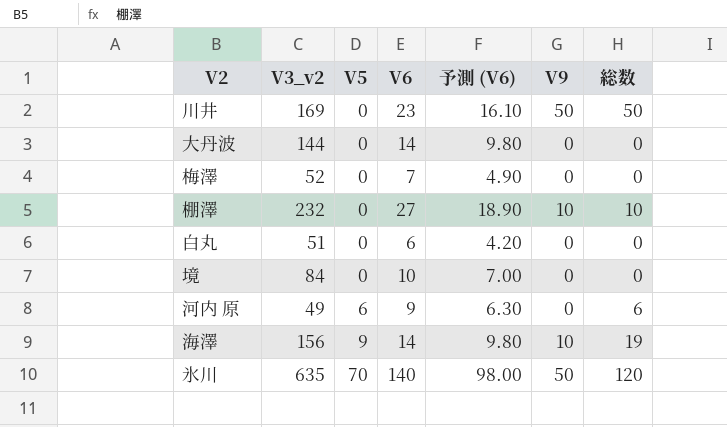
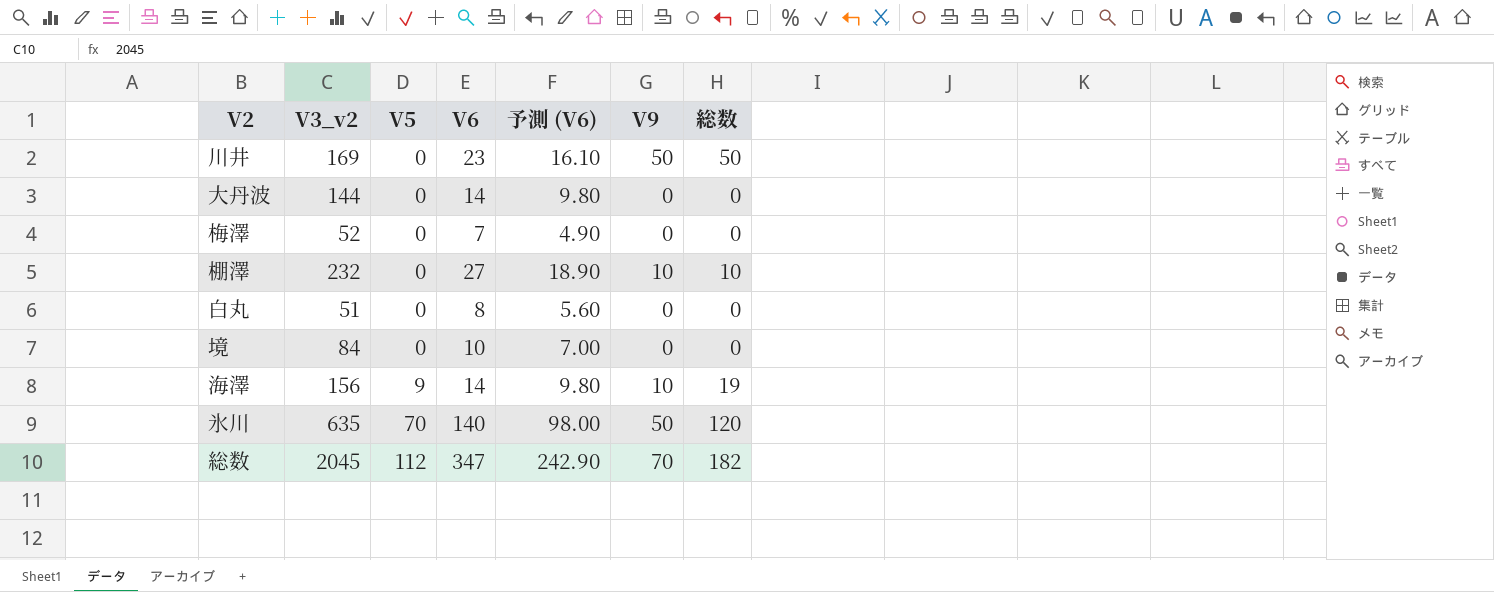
row 河内 原: 49 | 6 | 9 | 6.30 | 0 | 6 -> none
白丸 | V6: 6 -> 8
白丸 | 予測 (V6): 4.20 -> 5.60
row 総数: none -> 2045 | 112 | 347 | 242.90 | 70 | 182

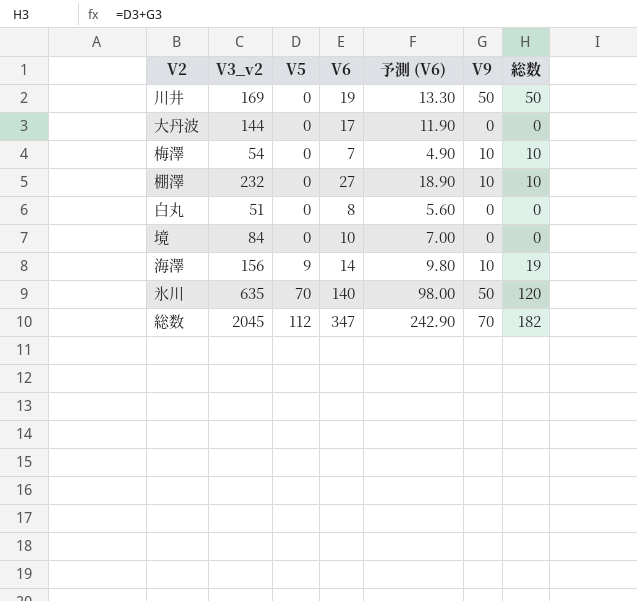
川井 | V6: 23 -> 19
川井 | 予測 (V6): 16.10 -> 13.30
大丹波 | V6: 14 -> 17
大丹波 | 予測 (V6): 9.80 -> 11.90
梅澤 | V3_v2: 52 -> 54
梅澤 | V9: 0 -> 10
梅澤 | 総数: 0 -> 10

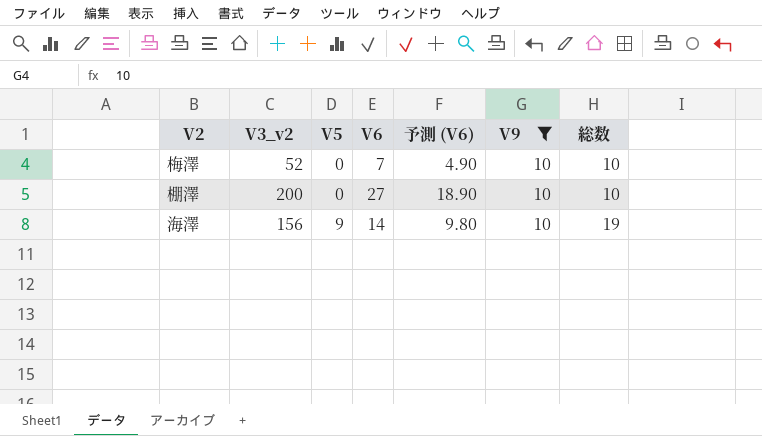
filter: none -> V9 = 10
梅澤 | V3_v2: 54 -> 52
棚澤 | V3_v2: 232 -> 200

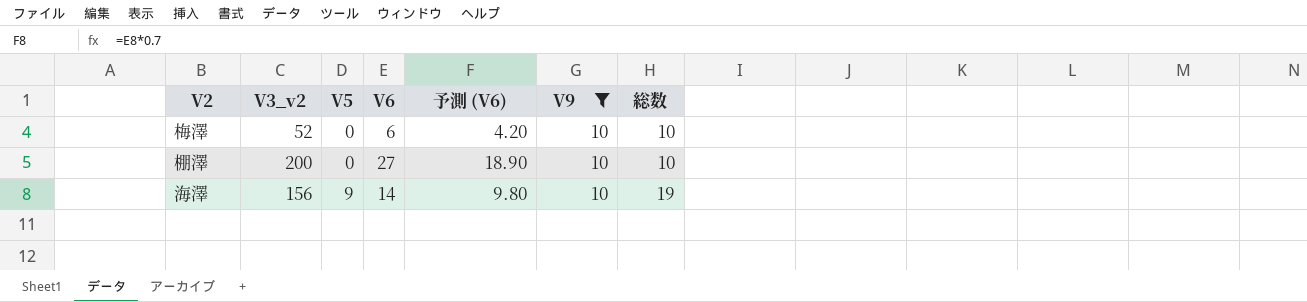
梅澤 | V6: 7 -> 6
梅澤 | 予測 (V6): 4.90 -> 4.20

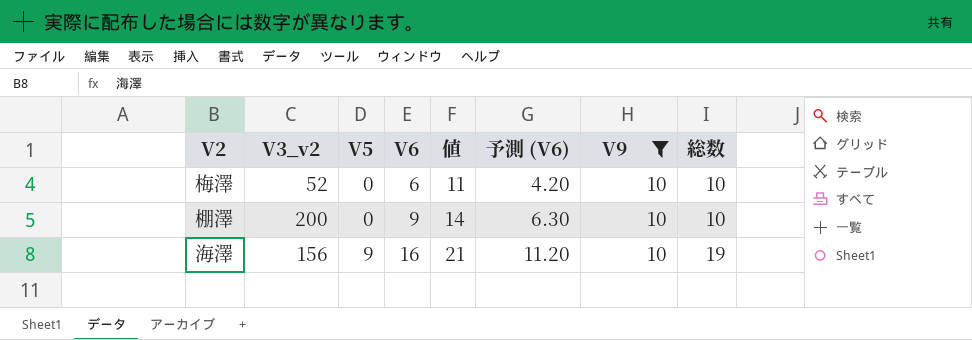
column 値 | formula: none -> [V6] + 5
棚澤 | V6: 27 -> 9
棚澤 | 予測 (V6): 18.90 -> 6.30
海澤 | V6: 14 -> 16
海澤 | 予測 (V6): 9.80 -> 11.20

